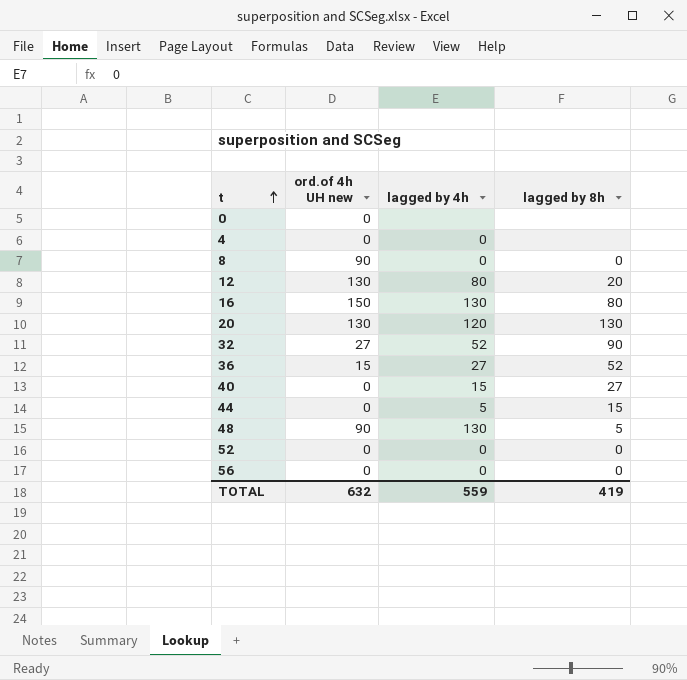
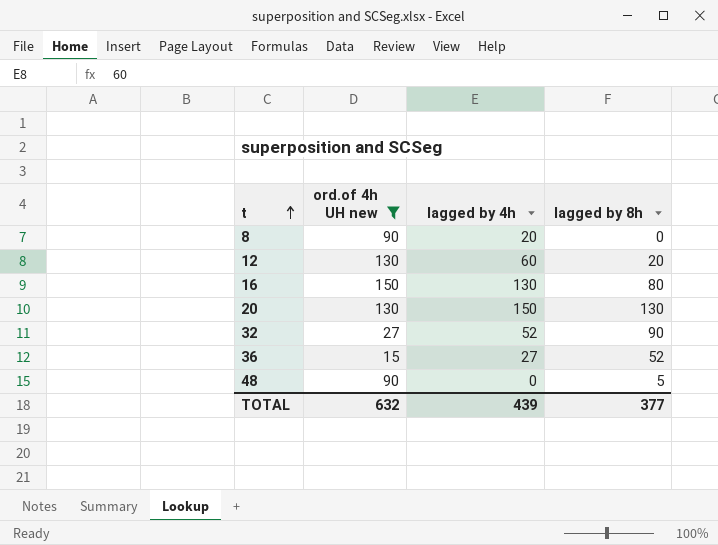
filter: none -> ord.of 4h UH new != 0
8 | lagged by 4h: 0 -> 20
12 | lagged by 4h: 80 -> 60
20 | lagged by 4h: 120 -> 150
48 | lagged by 4h: 130 -> 0
TOTAL | lagged by 4h: 559 -> 439
TOTAL | lagged by 8h: 419 -> 377

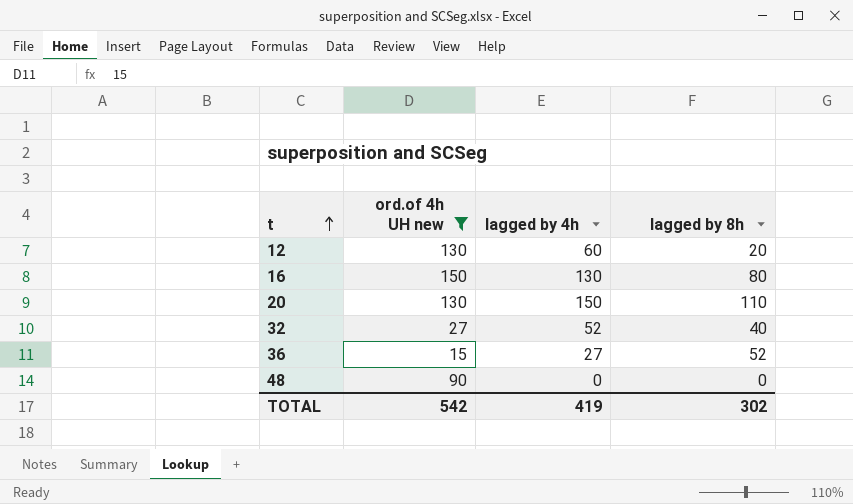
row 8: 90 | 20 | 0 -> none
20 | lagged by 8h: 130 -> 110
32 | lagged by 8h: 90 -> 40
48 | lagged by 8h: 5 -> 0
TOTAL | ord.of 4h UH new: 632 -> 542
TOTAL | lagged by 4h: 439 -> 419
TOTAL | lagged by 8h: 377 -> 302

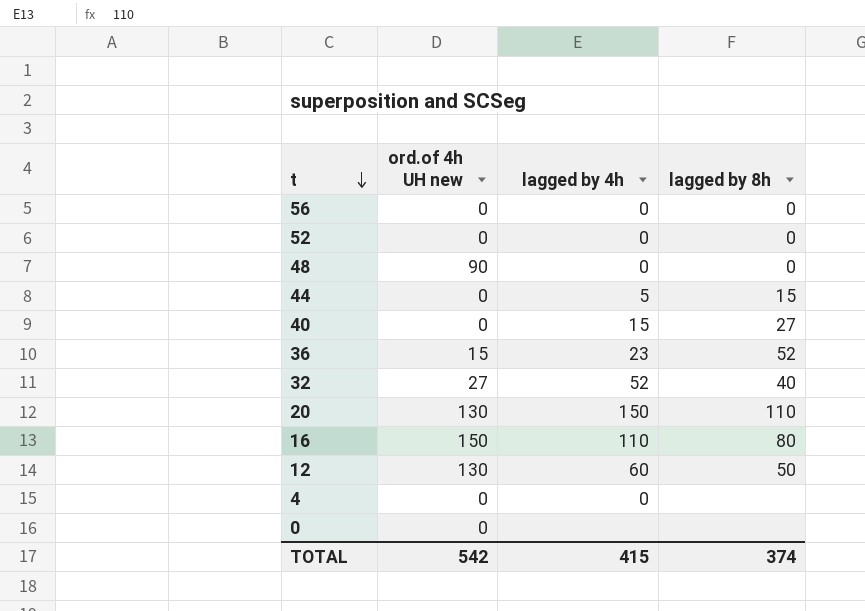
filter: ord.of 4h UH new != 0 -> none
row order: t ascending -> t descending
36 | lagged by 4h: 27 -> 23
16 | lagged by 4h: 130 -> 110
12 | lagged by 8h: 20 -> 50
TOTAL | lagged by 4h: 419 -> 415
TOTAL | lagged by 8h: 302 -> 374

